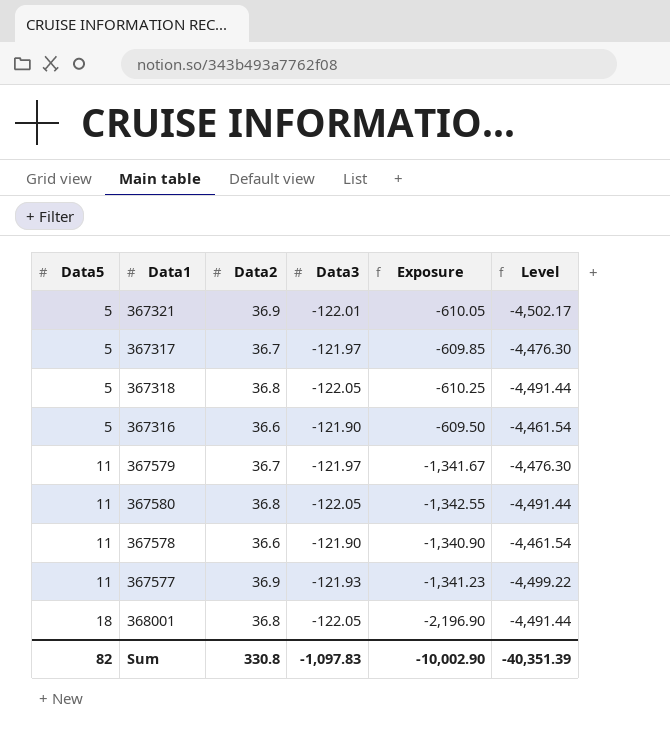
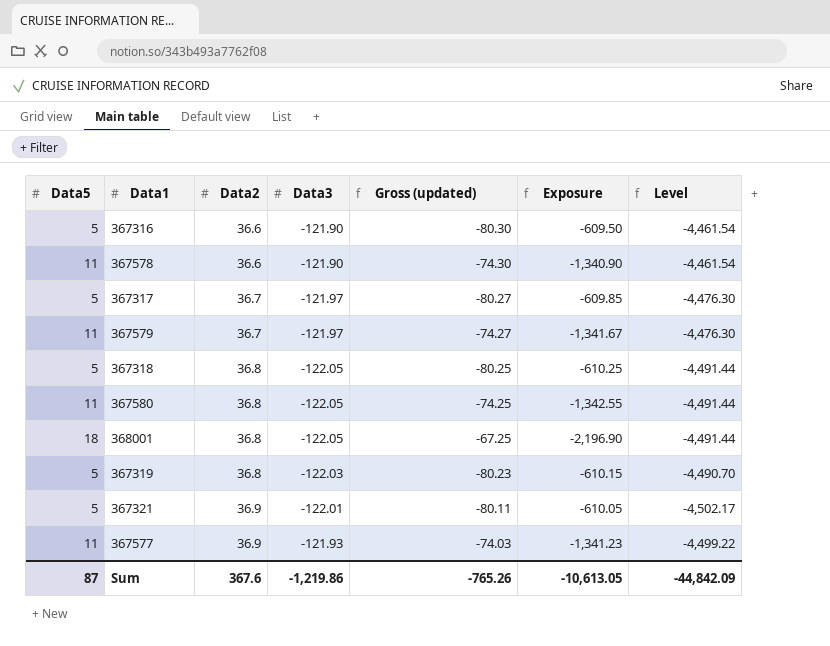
row order: Data5 ascending -> Data2 ascending
column Gross (updated) | formula: none -> [Data5] + [Data2] + [Data3]
row 367319: none -> 5 | 36.8 | -122.03 | -80.23 | -610.15 | -4,490.70
Sum | Data5: 82 -> 87
Sum | Data2: 330.8 -> 367.6
Sum | Data3: -1,097.83 -> -1,219.86
Sum | Exposure: -10,002.90 -> -10,613.05
Sum | Level: -40,351.39 -> -44,842.09

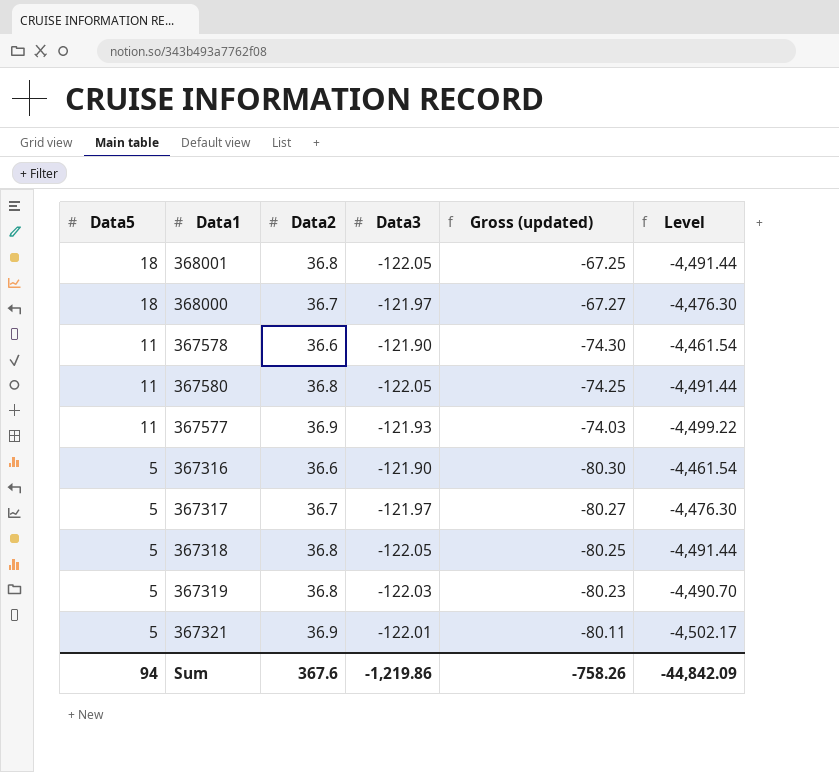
row order: Data2 ascending -> Data5 descending
column Exposure | formula: [Data5] * [Data3] -> none
row 367579: 11 | 36.7 | -121.97 | -74.27 | -1,341.67 | -4,476.30 -> none
row 368000: none -> 18 | 36.7 | -121.97 | -67.27 | -4,476.30
Sum | Data5: 87 -> 94
Sum | Gross (updated): -765.26 -> -758.26

